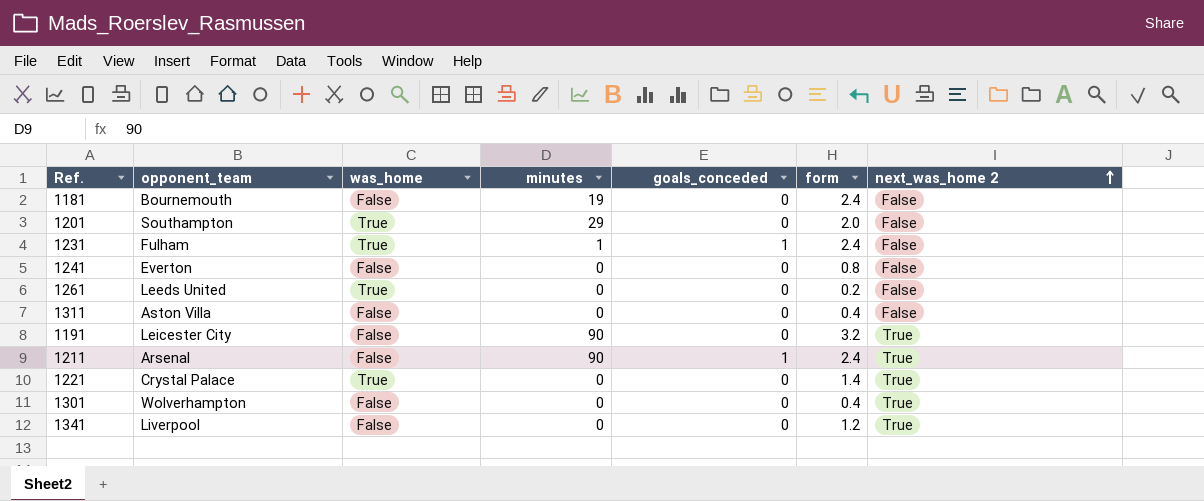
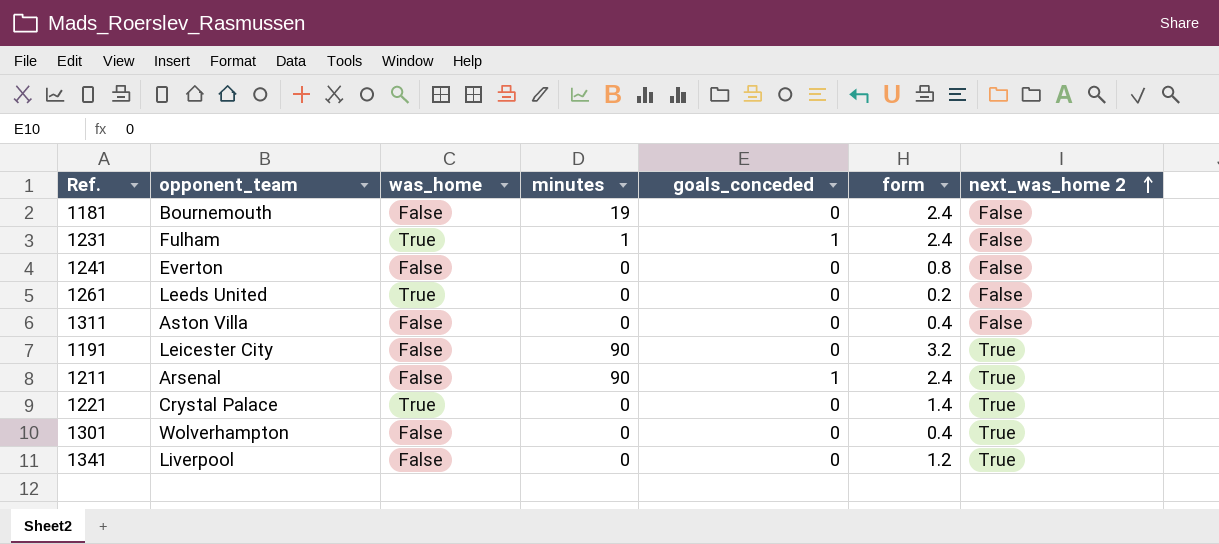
row 1201: Southampton | True | 29 | 0 | 2.0 | False -> none

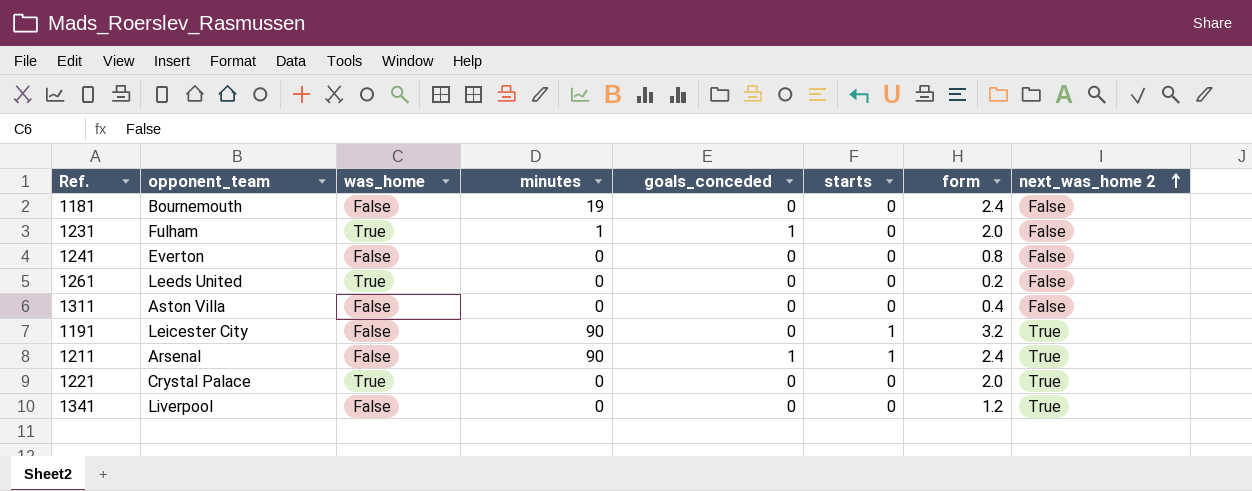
column starts | position: none -> 6
row 1301: Wolverhampton | False | 0 | 0 | 0.4 | True -> none
1231 | form: 2.4 -> 2.0
1221 | form: 1.4 -> 2.0

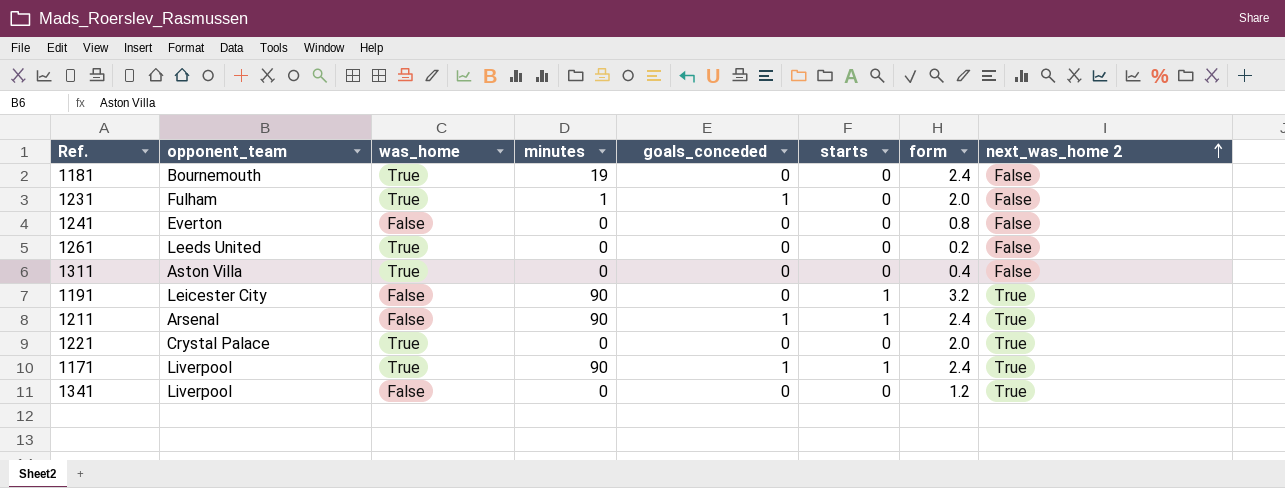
1181 | was_home: False -> True
1311 | was_home: False -> True
row 1171: none -> Liverpool | True | 90 | 1 | 1 | 2.4 | True

